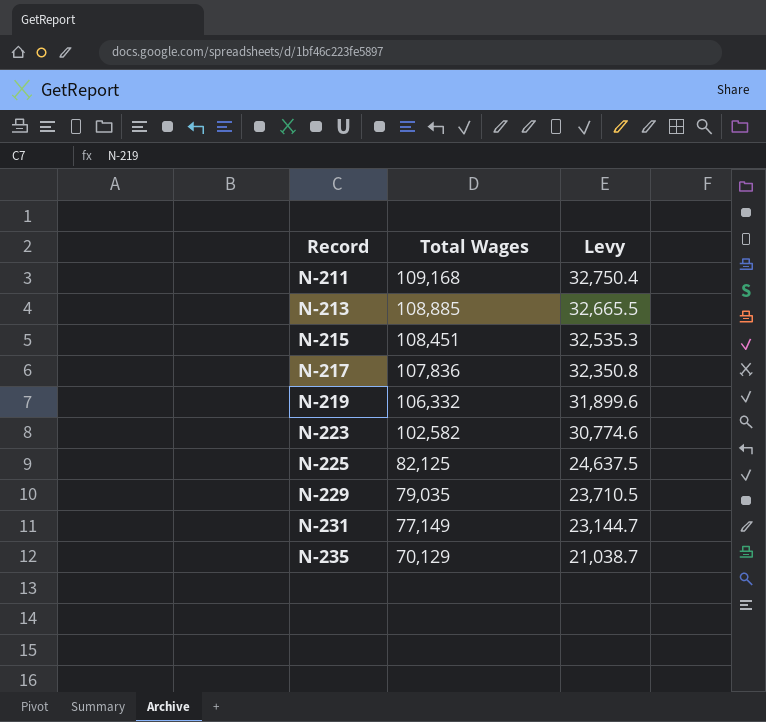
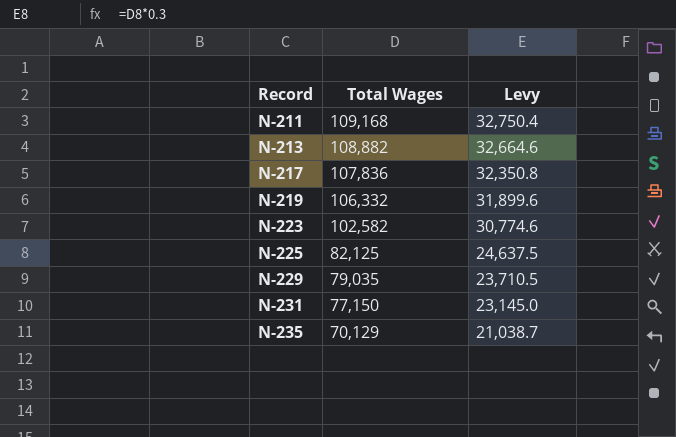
row N-215: 108,451 | 32,535.3 -> none
N-213 | Total Wages: 108,885 -> 108,882
N-213 | Levy: 32,665.5 -> 32,664.6
N-231 | Total Wages: 77,149 -> 77,150
N-231 | Levy: 23,144.7 -> 23,145.0

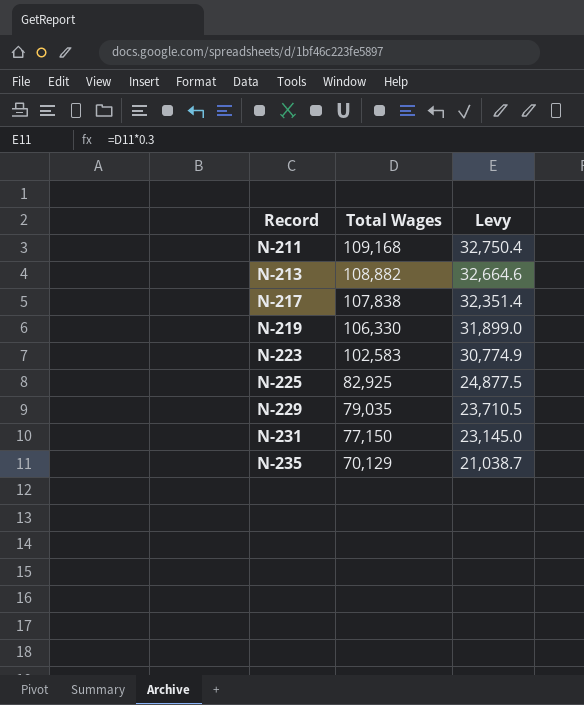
N-217 | Total Wages: 107,836 -> 107,838
N-217 | Levy: 32,350.8 -> 32,351.4
N-219 | Total Wages: 106,332 -> 106,330
N-219 | Levy: 31,899.6 -> 31,899.0
N-223 | Total Wages: 102,582 -> 102,583
N-223 | Levy: 30,774.6 -> 30,774.9
N-225 | Total Wages: 82,125 -> 82,925
N-225 | Levy: 24,637.5 -> 24,877.5

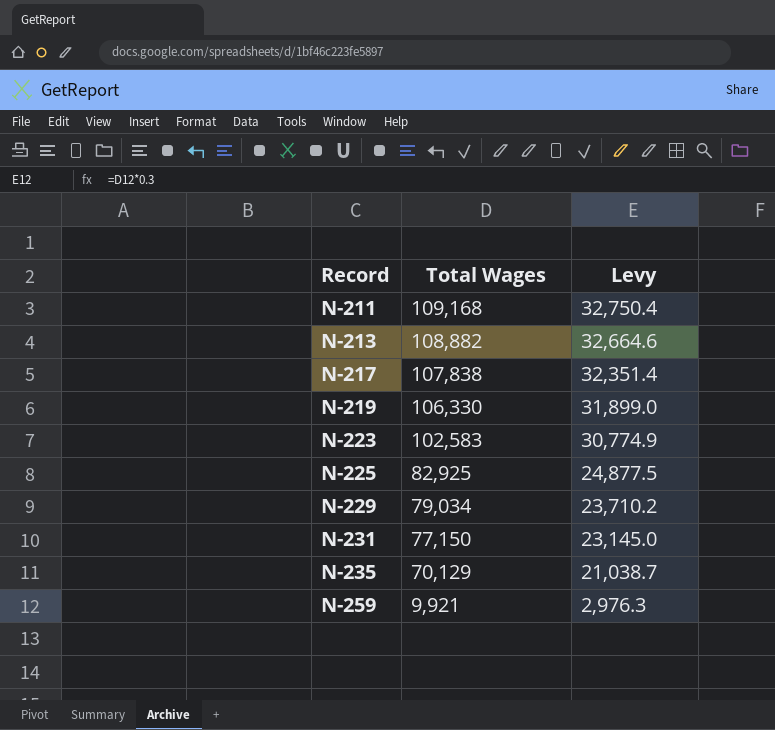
N-229 | Total Wages: 79,035 -> 79,034
N-229 | Levy: 23,710.5 -> 23,710.2
row N-259: none -> 9,921 | 2,976.3

